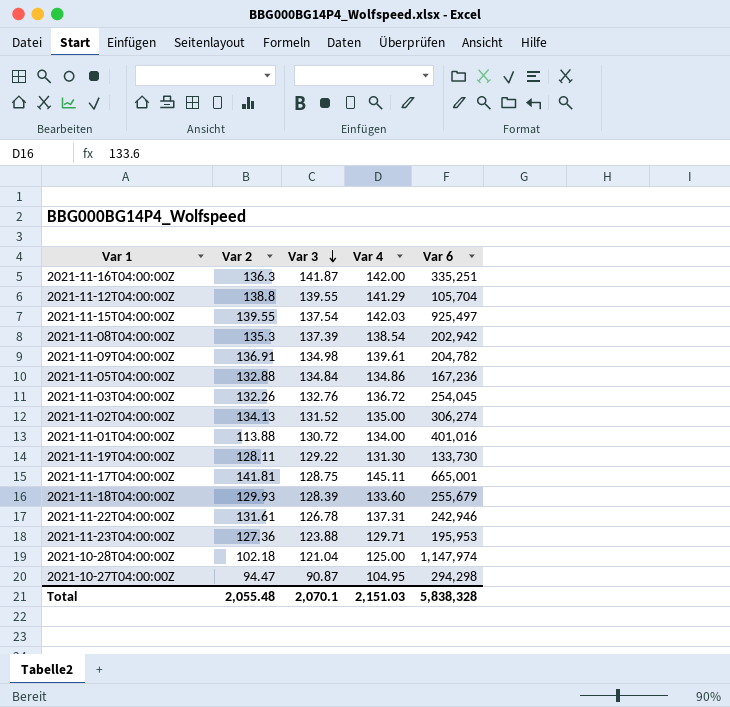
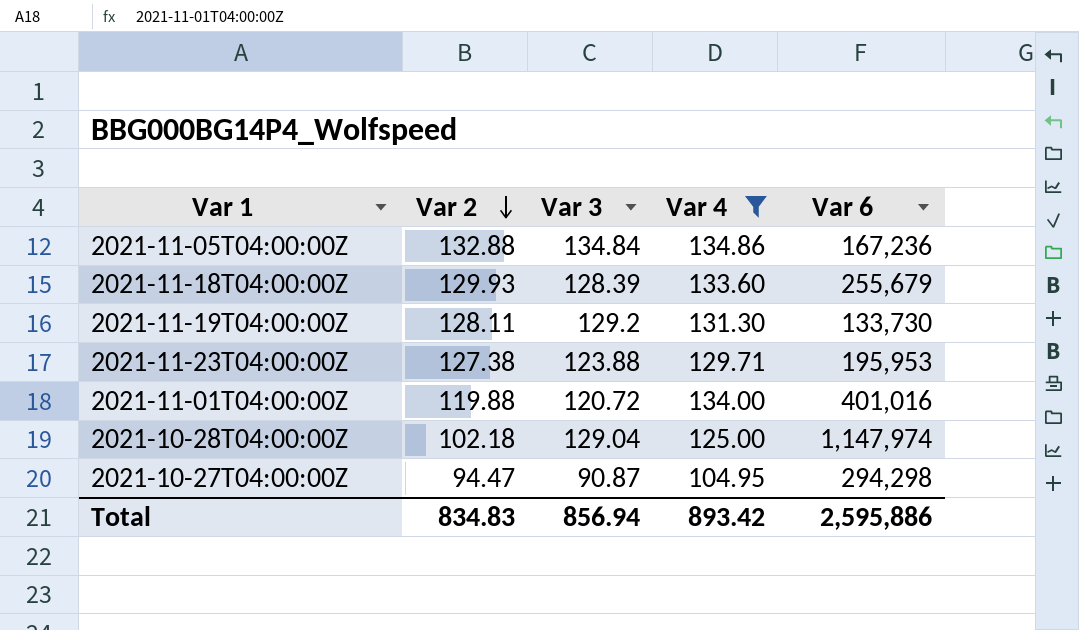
filter: none -> Var 4 <= 134.86
row order: Var 3 descending -> Var 2 descending
2021-11-19T04:00:00Z | Var 3: 129.22 -> 129.2
2021-11-23T04:00:00Z | Var 2: 127.36 -> 127.38
2021-11-01T04:00:00Z | Var 2: 113.88 -> 119.88
2021-11-01T04:00:00Z | Var 3: 130.72 -> 120.72
2021-10-28T04:00:00Z | Var 3: 121.04 -> 129.04
Total | Var 2: 2,055.48 -> 834.83
Total | Var 3: 2,070.1 -> 856.94
Total | Var 4: 2,151.03 -> 893.42
Total | Var 6: 5,838,328 -> 2,595,886

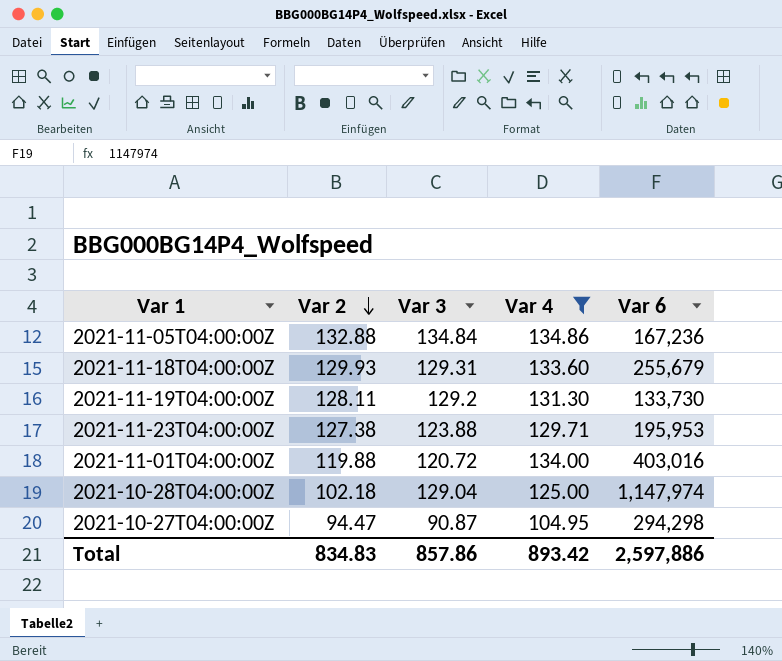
2021-11-18T04:00:00Z | Var 3: 128.39 -> 129.31
2021-11-01T04:00:00Z | Var 6: 401,016 -> 403,016
Total | Var 3: 856.94 -> 857.86
Total | Var 6: 2,595,886 -> 2,597,886

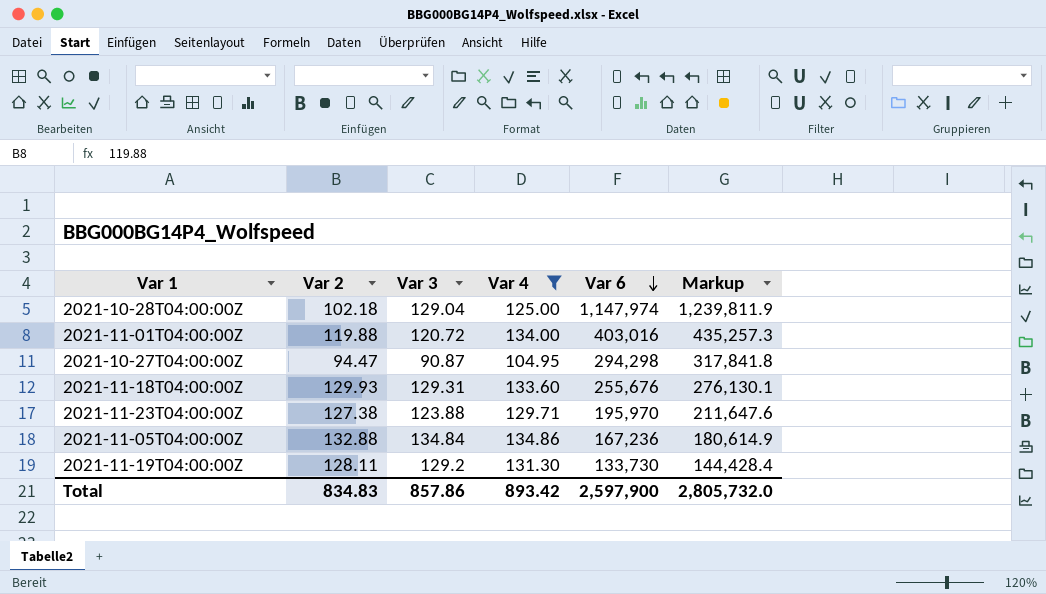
row order: Var 2 descending -> Var 6 descending
column Markup | formula: none -> [Var 6] * 1.08
2021-11-18T04:00:00Z | Var 6: 255,679 -> 255,676
2021-11-23T04:00:00Z | Var 6: 195,953 -> 195,970
Total | Var 6: 2,597,886 -> 2,597,900

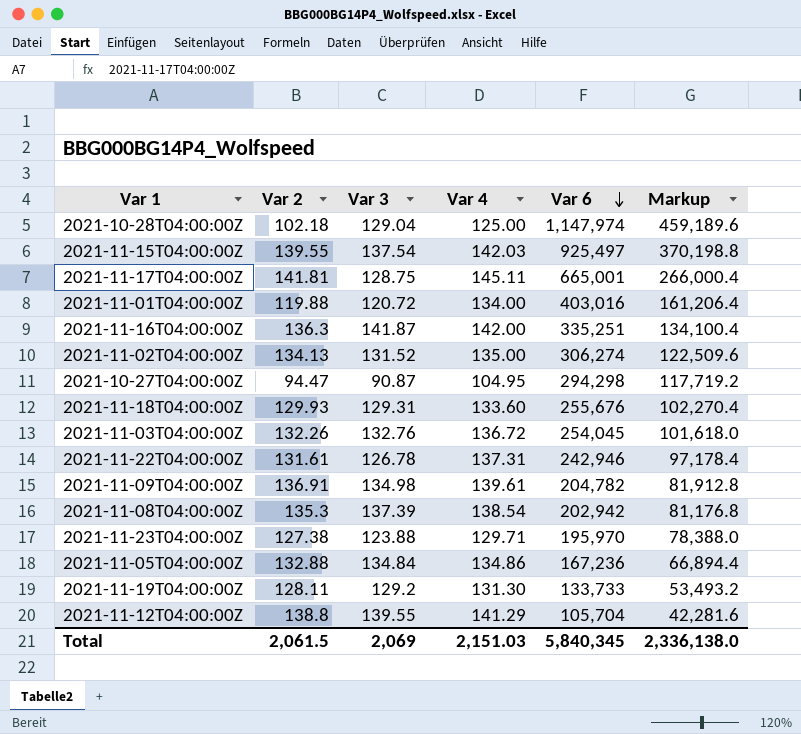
filter: Var 4 <= 134.86 -> none
column Markup | formula: [Var 6] * 1.08 -> [Var 6] * 0.4
2021-11-19T04:00:00Z | Var 6: 133,730 -> 133,733
Total | Var 2: 834.83 -> 2,061.5
Total | Var 3: 857.86 -> 2,069
Total | Var 4: 893.42 -> 2,151.03
Total | Var 6: 2,597,900 -> 5,840,345
Total | Markup: 2,805,732.0 -> 2,336,138.0

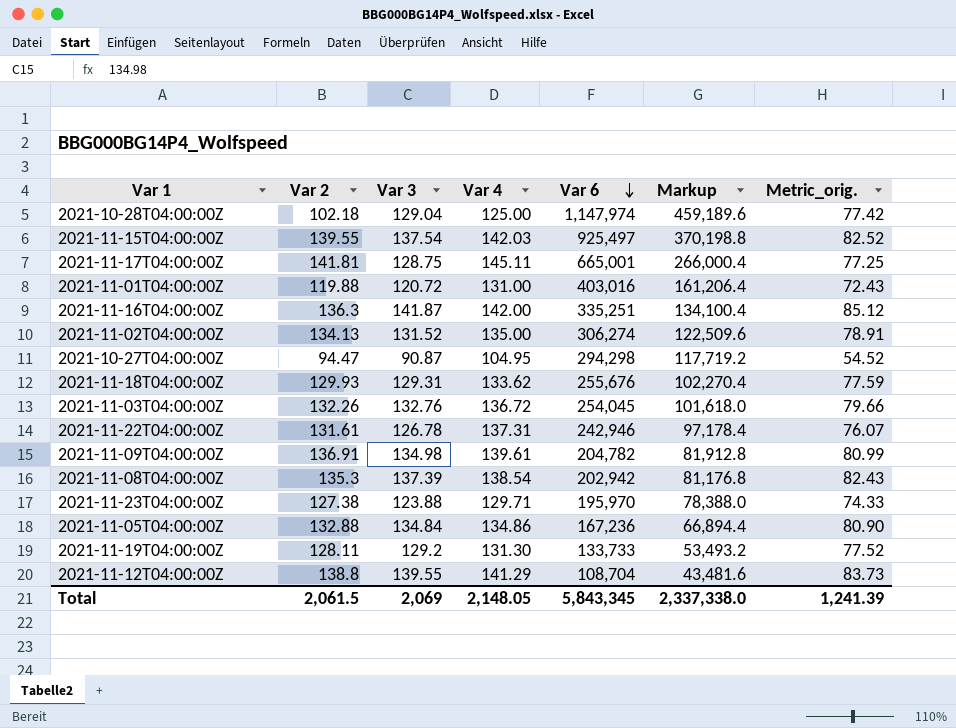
column Metric_orig. | formula: none -> [Var 3] * 0.6
2021-11-01T04:00:00Z | Var 4: 134.00 -> 131.00
2021-11-18T04:00:00Z | Var 4: 133.60 -> 133.62
2021-11-12T04:00:00Z | Var 6: 105,704 -> 108,704
2021-11-12T04:00:00Z | Markup: 42,281.6 -> 43,481.6
Total | Var 4: 2,151.03 -> 2,148.05
Total | Var 6: 5,840,345 -> 5,843,345
Total | Markup: 2,336,138.0 -> 2,337,338.0

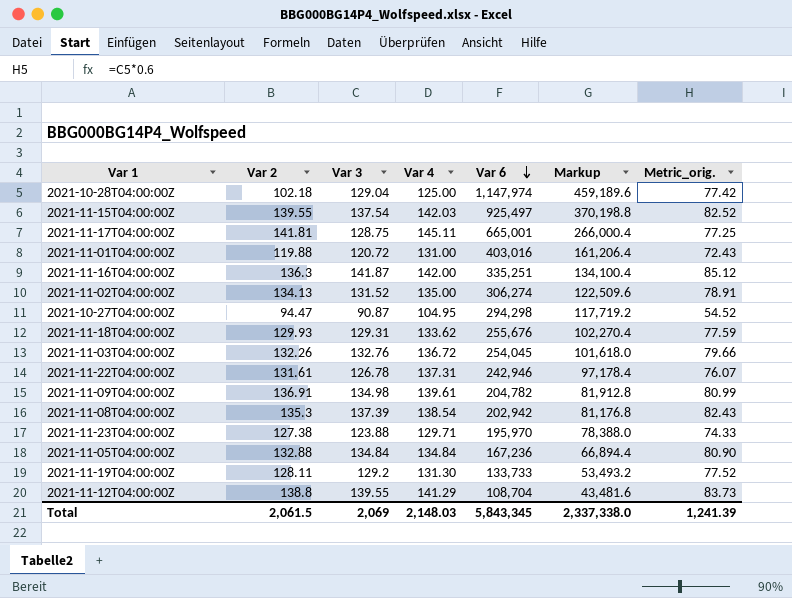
2021-11-05T04:00:00Z | Var 4: 134.86 -> 134.84
Total | Var 4: 2,148.05 -> 2,148.03

